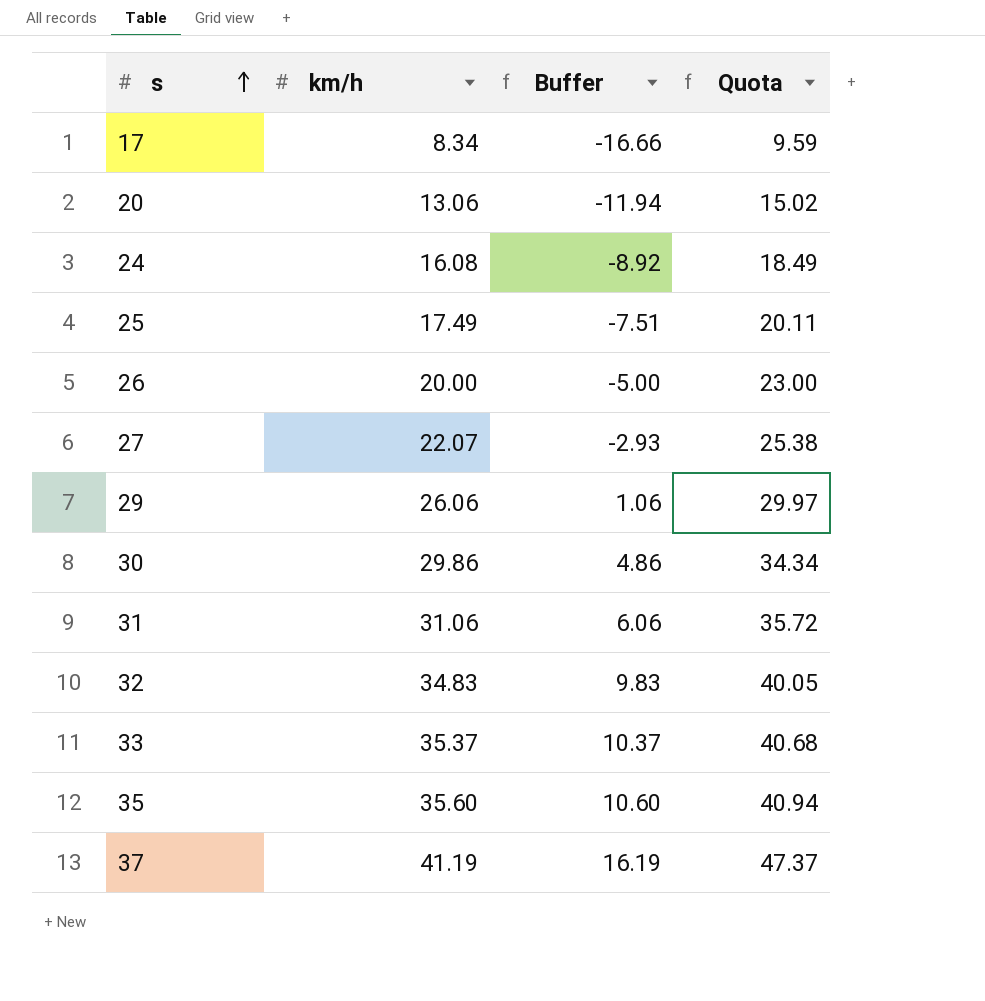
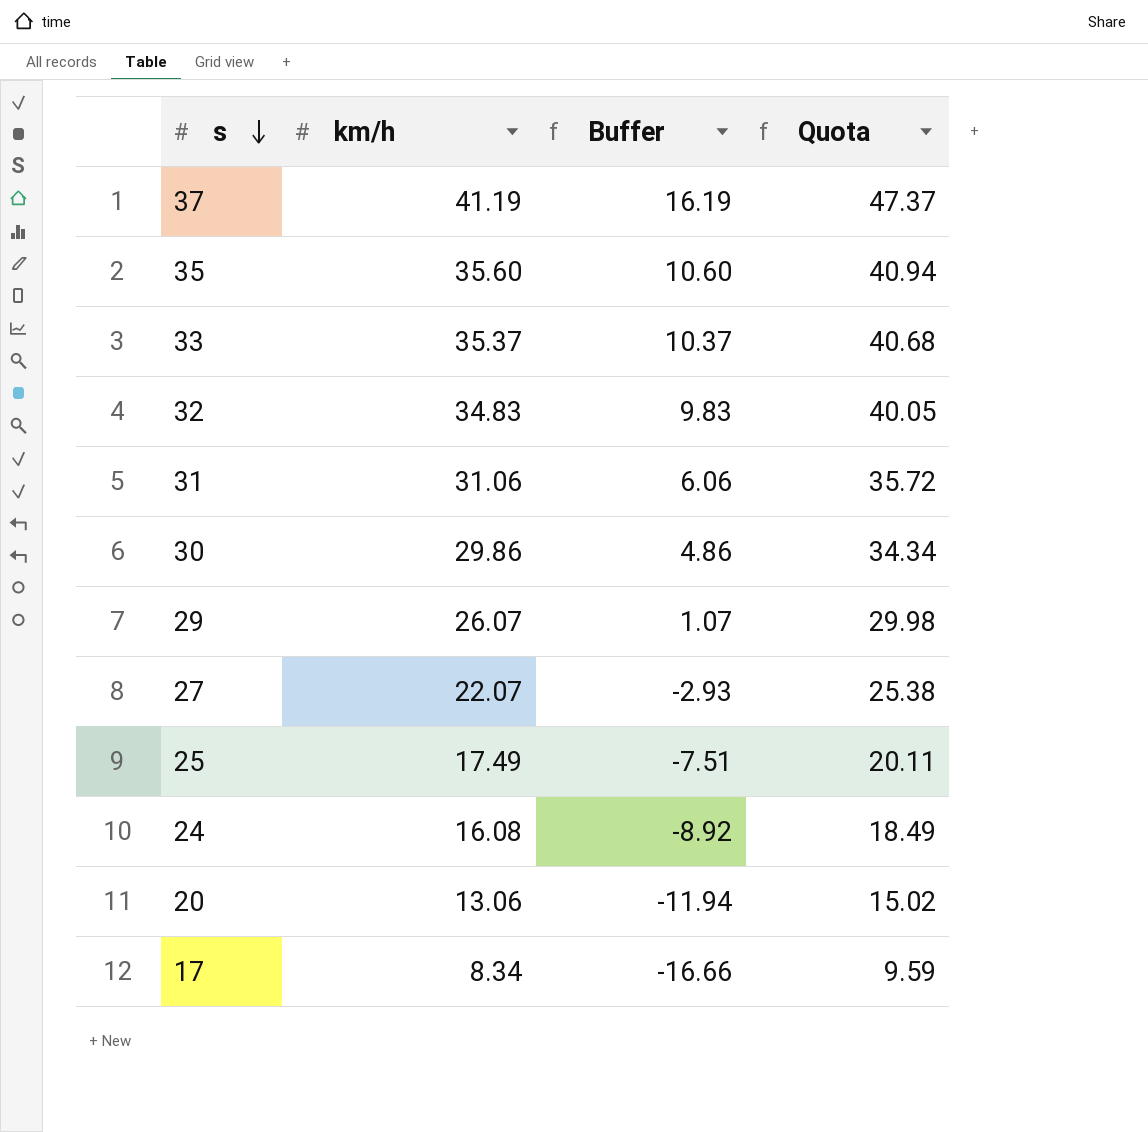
row order: s ascending -> s descending
row 26: 20.00 | -5.00 | 23.00 -> none
29 | km/h: 26.06 -> 26.07
29 | Buffer: 1.06 -> 1.07
29 | Quota: 29.97 -> 29.98

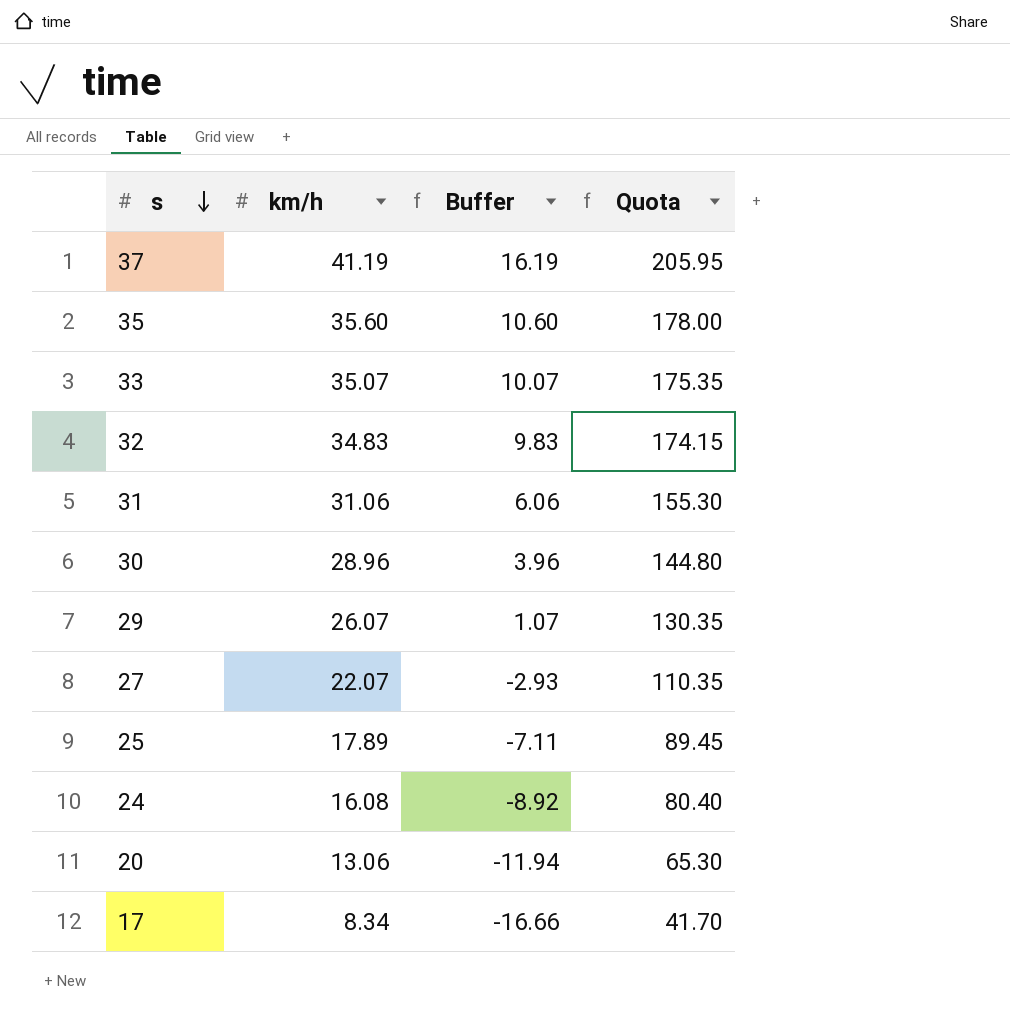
column Quota | formula: [km/h] * 1.15 -> [km/h] * 5
33 | km/h: 35.37 -> 35.07
33 | Buffer: 10.37 -> 10.07
30 | km/h: 29.86 -> 28.96
30 | Buffer: 4.86 -> 3.96
25 | km/h: 17.49 -> 17.89
25 | Buffer: -7.51 -> -7.11

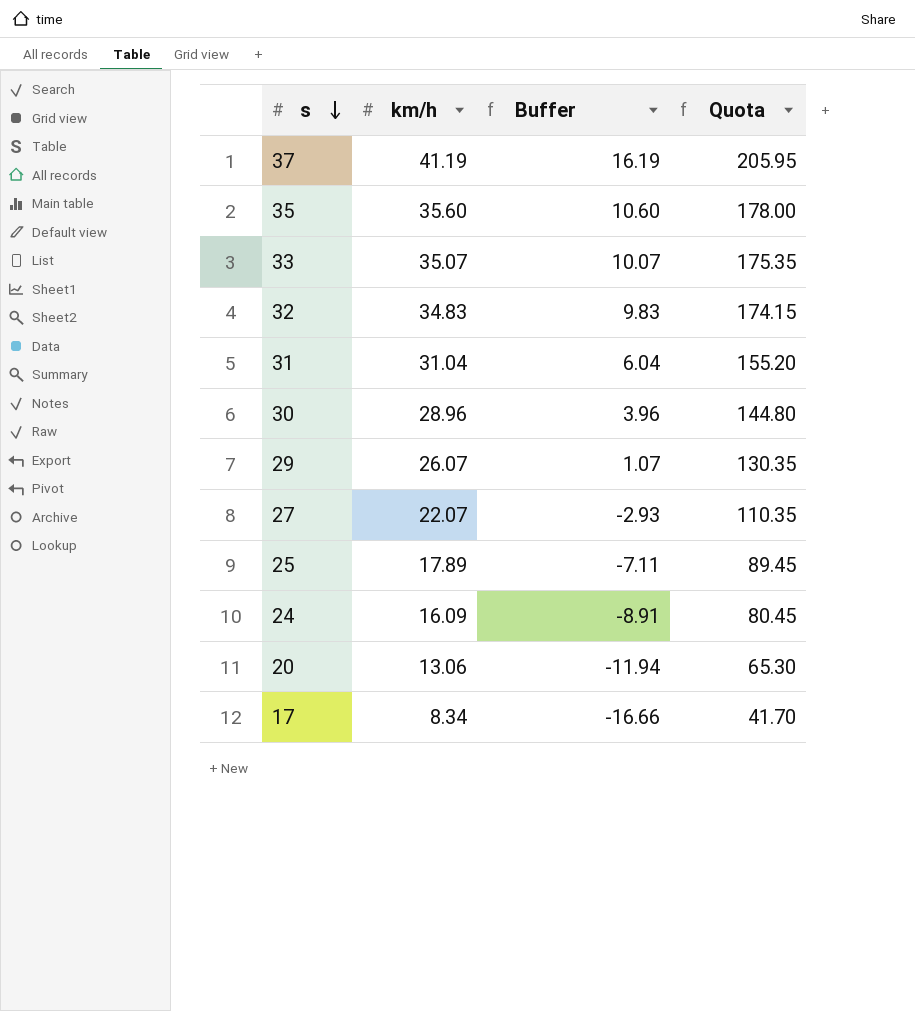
31 | km/h: 31.06 -> 31.04
31 | Buffer: 6.06 -> 6.04
31 | Quota: 155.30 -> 155.20
24 | km/h: 16.08 -> 16.09
24 | Buffer: -8.92 -> -8.91
24 | Quota: 80.40 -> 80.45

